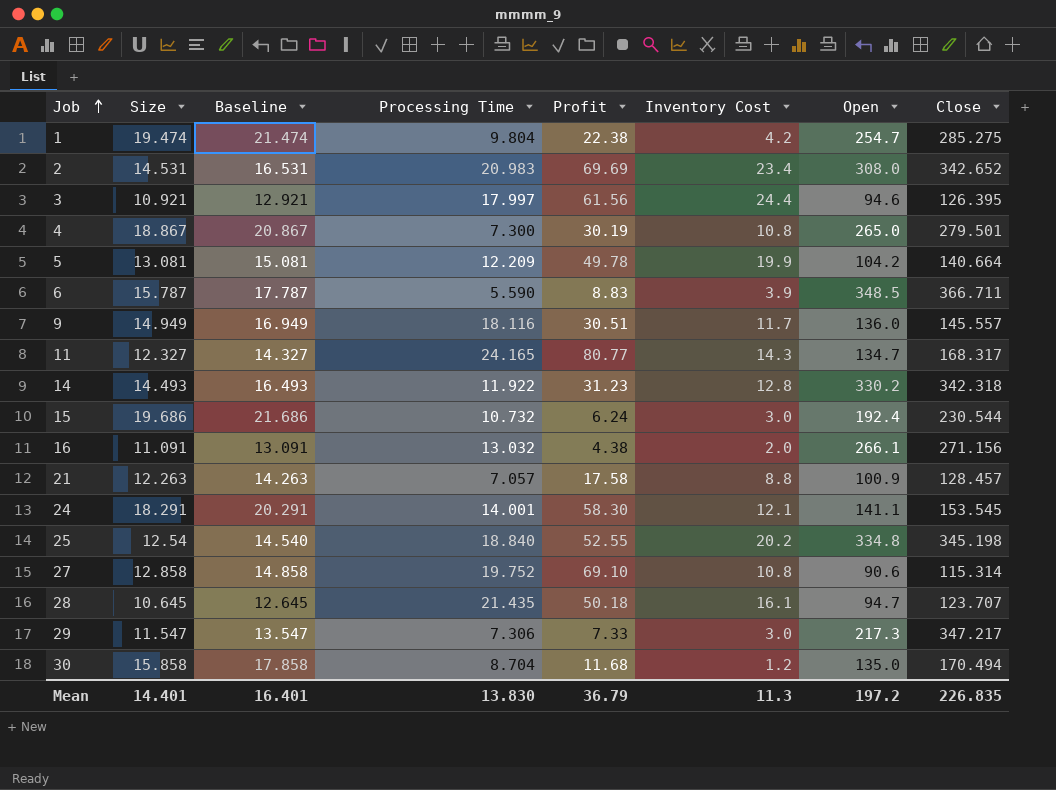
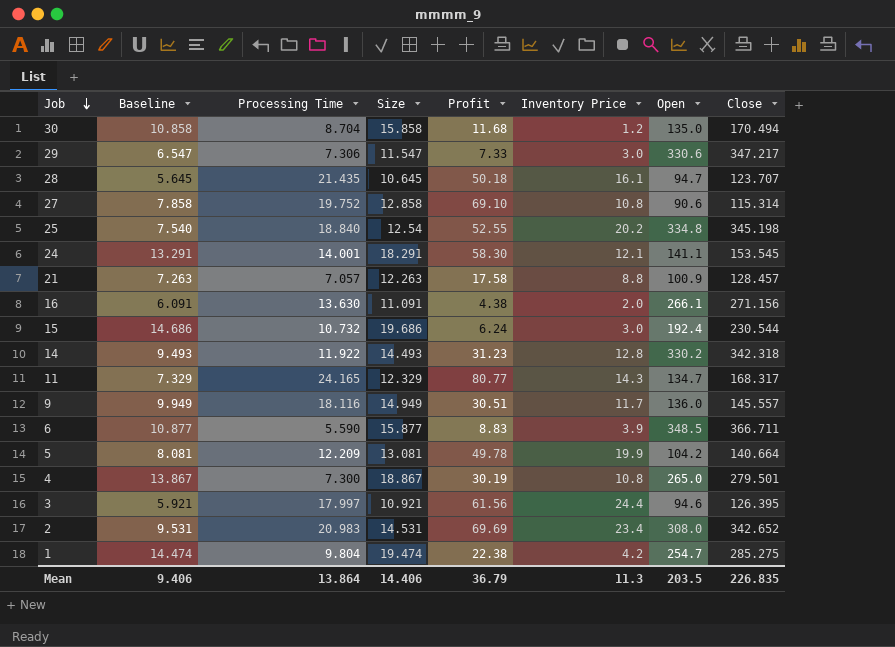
row order: Job ascending -> Job descending
column Baseline | formula: [Size] + 2 -> [Size] - 5
column Size | position: 2 -> 4
column name: Inventory Cost -> Inventory Price
29 | Open: 217.3 -> 330.6
16 | Processing Time: 13.032 -> 13.630
11 | Size: 12.327 -> 12.329
6 | Size: 15.787 -> 15.877
Mean | Baseline: 16.401 -> 9.406
Mean | Processing Time: 13.830 -> 13.864
Mean | Size: 14.401 -> 14.406
Mean | Open: 197.2 -> 203.5

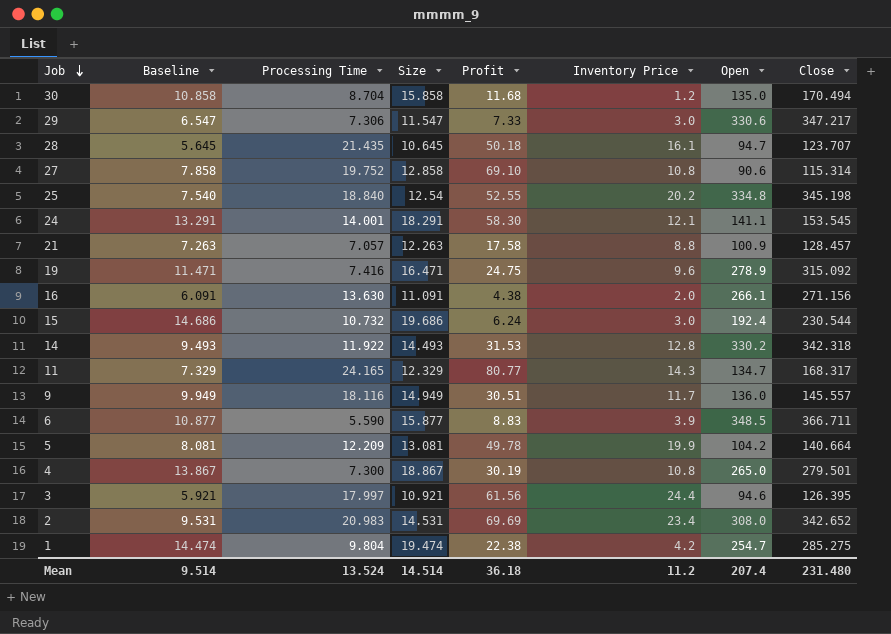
row 19: none -> 11.471 | 7.416 | 16.471 | 24.75 | 9.6 | 278.9 | 315.092
14 | Profit: 31.23 -> 31.53
Mean | Baseline: 9.406 -> 9.514
Mean | Processing Time: 13.864 -> 13.524
Mean | Size: 14.406 -> 14.514
Mean | Profit: 36.79 -> 36.18
Mean | Inventory Price: 11.3 -> 11.2
Mean | Open: 203.5 -> 207.4
Mean | Close: 226.835 -> 231.480

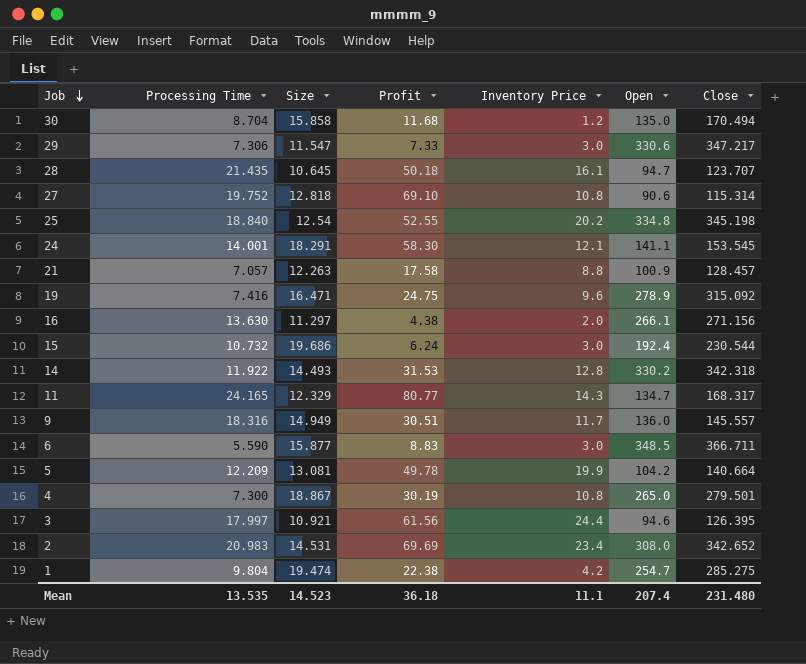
column Baseline | formula: [Size] - 5 -> none
27 | Size: 12.858 -> 12.818
16 | Size: 11.091 -> 11.297
9 | Processing Time: 18.116 -> 18.316
6 | Inventory Price: 3.9 -> 3.0
Mean | Processing Time: 13.524 -> 13.535
Mean | Size: 14.514 -> 14.523
Mean | Inventory Price: 11.2 -> 11.1

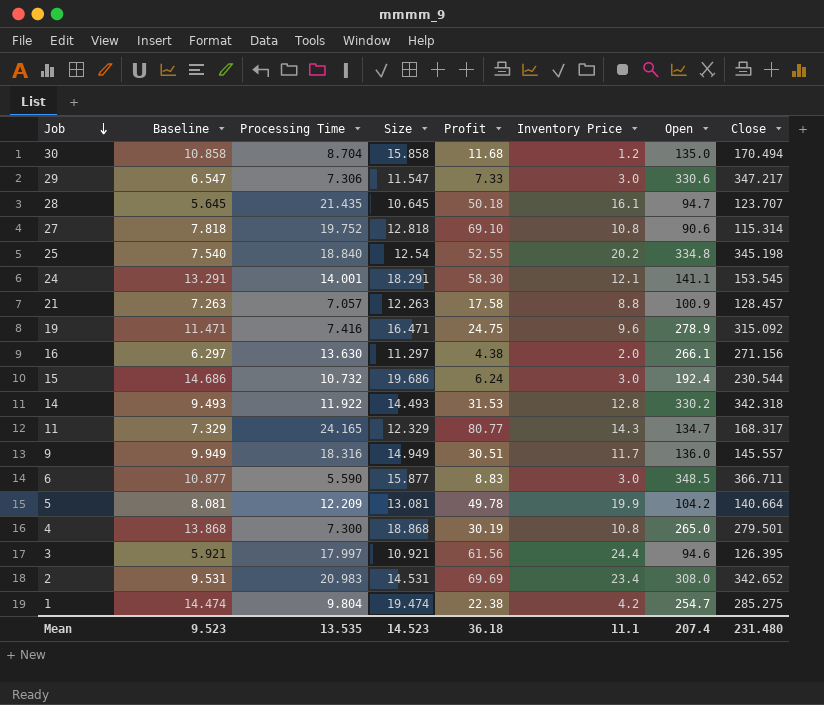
column Baseline | formula: none -> [Size] - 5
4 | Size: 18.867 -> 18.868

